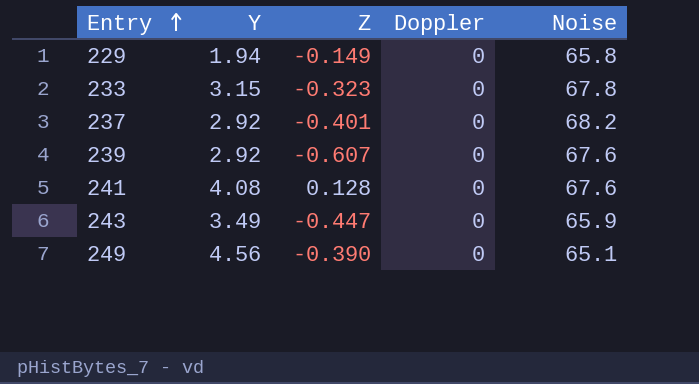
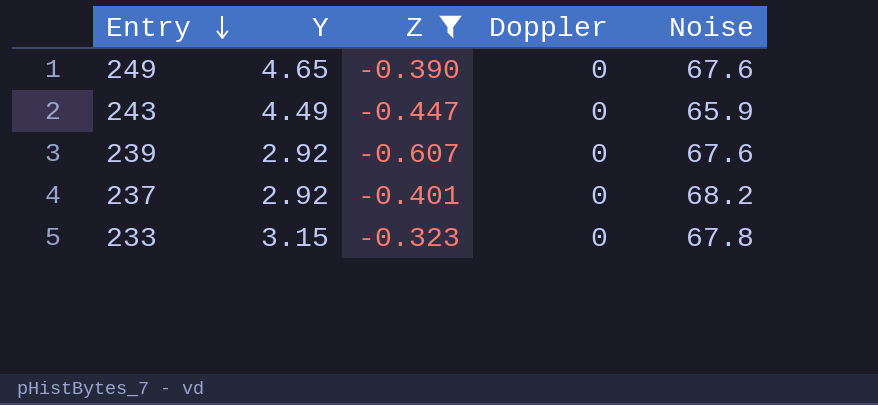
filter: none -> Z <= -0.323
row order: Entry ascending -> Entry descending
249 | Y: 4.56 -> 4.65
249 | Noise: 65.1 -> 67.6
243 | Y: 3.49 -> 4.49

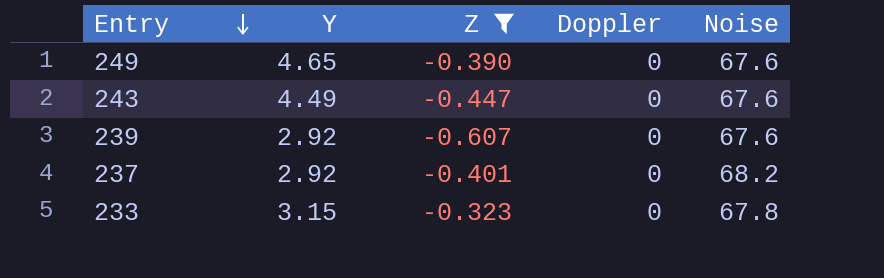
243 | Noise: 65.9 -> 67.6

